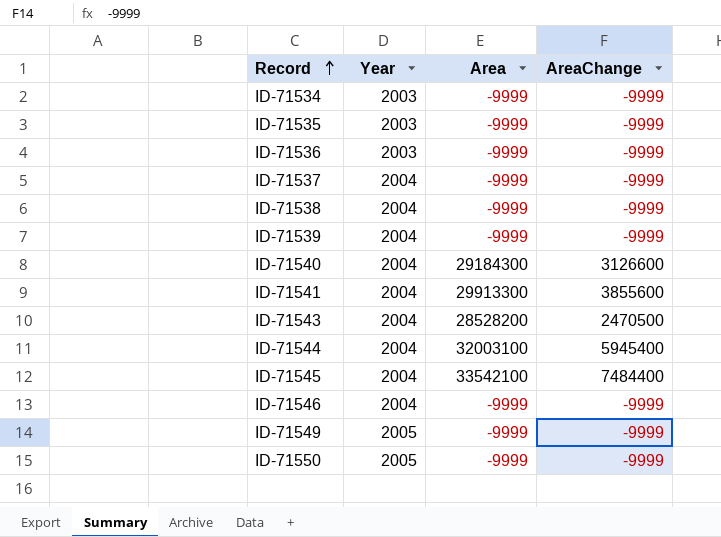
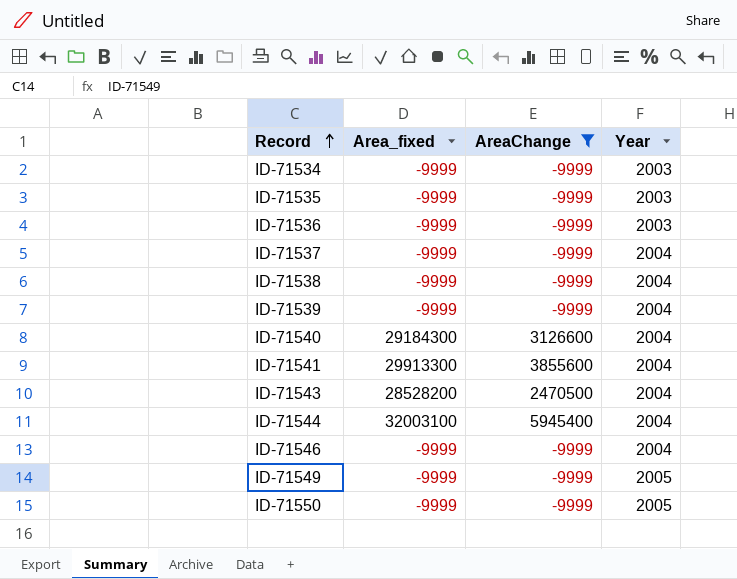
filter: none -> AreaChange != 7484400
column name: Area -> Area_fixed
column Year | position: 2 -> 4

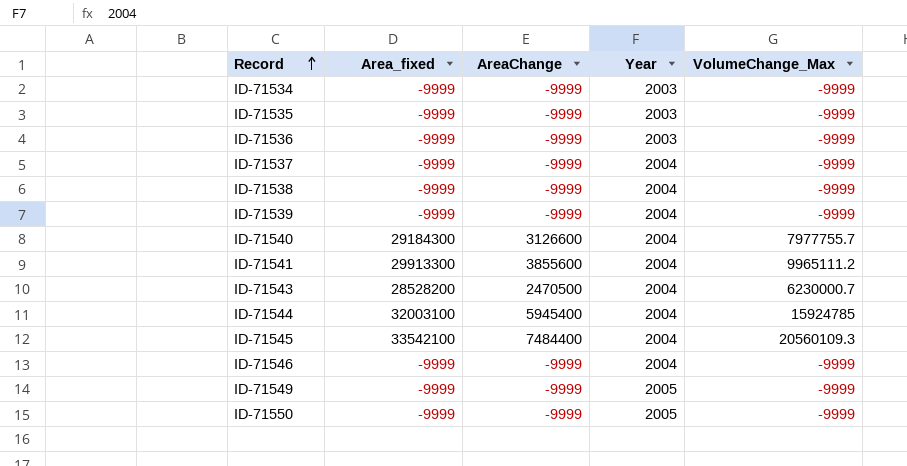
filter: AreaChange != 7484400 -> none
column VolumeChange_Max | position: none -> 5

